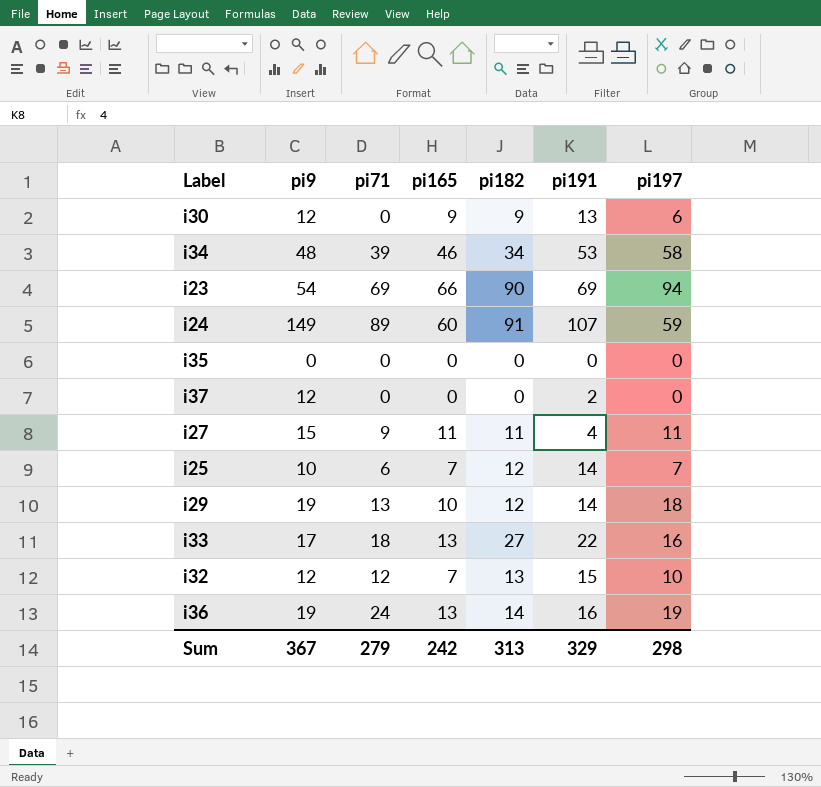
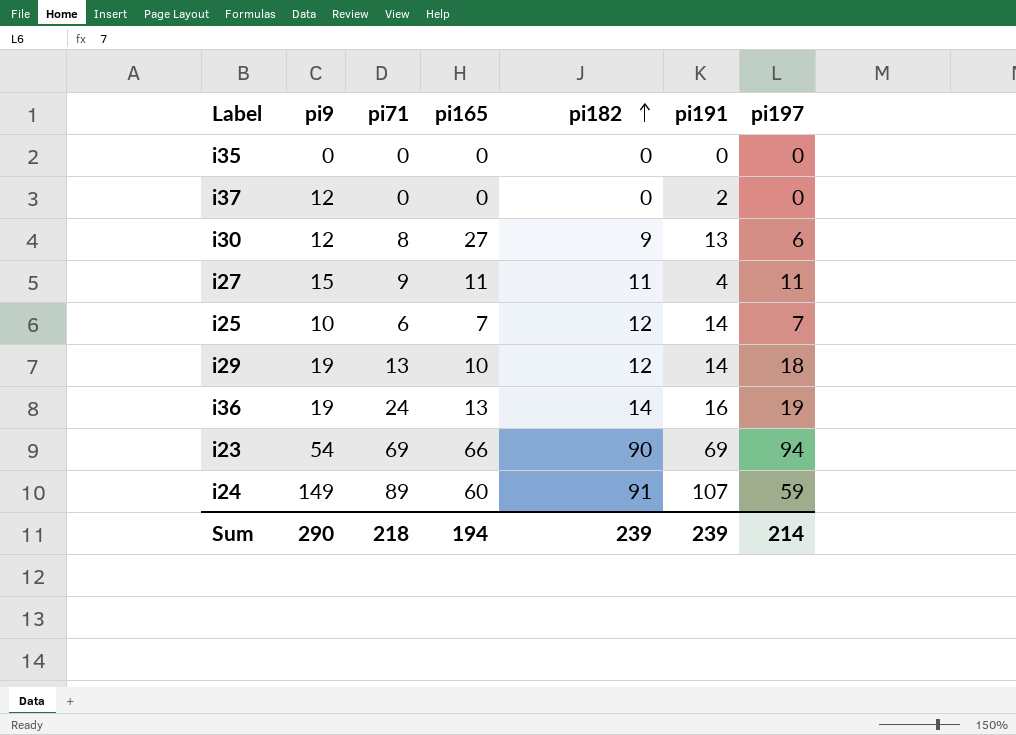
row order: none -> pi182 ascending
row i34: 48 | 39 | 46 | 34 | 53 | 58 -> none
row i33: 17 | 18 | 13 | 27 | 22 | 16 -> none
row i32: 12 | 12 | 7 | 13 | 15 | 10 -> none
i30 | pi71: 0 -> 8
i30 | pi165: 9 -> 27
Sum | pi9: 367 -> 290
Sum | pi71: 279 -> 218
Sum | pi165: 242 -> 194
Sum | pi182: 313 -> 239
Sum | pi191: 329 -> 239
Sum | pi197: 298 -> 214

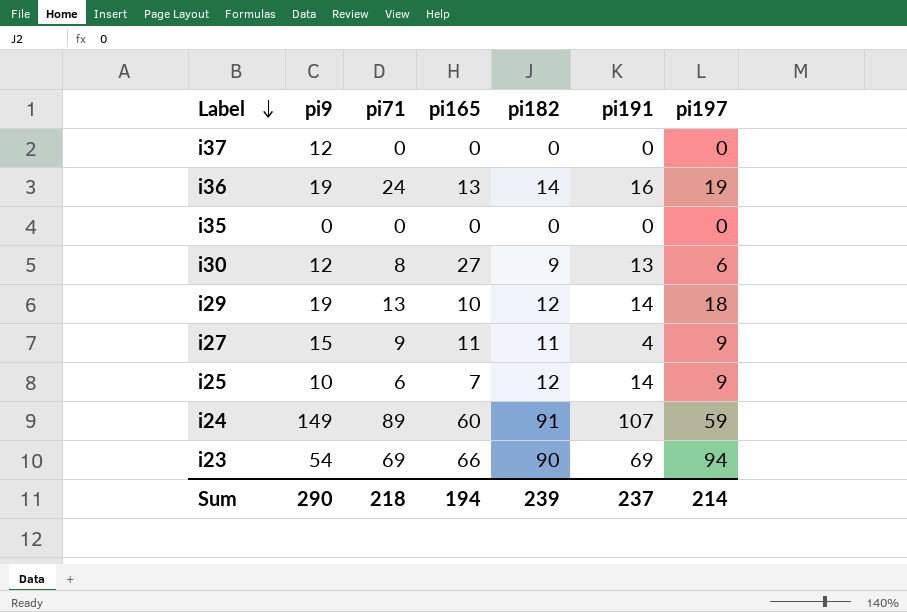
row order: pi182 ascending -> Label descending
i37 | pi191: 2 -> 0
i27 | pi197: 11 -> 9
i25 | pi197: 7 -> 9
Sum | pi191: 239 -> 237

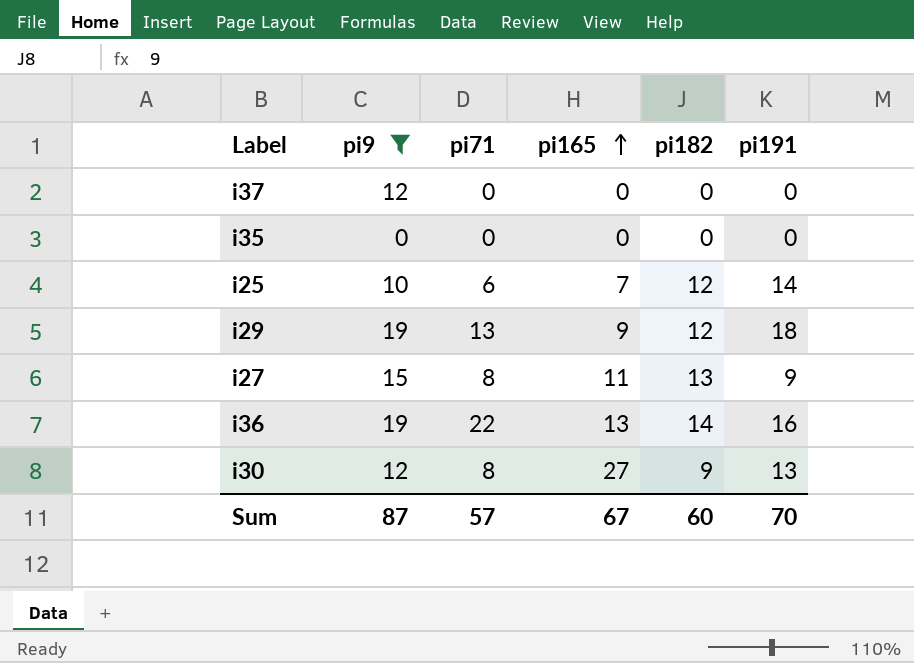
filter: none -> pi9 <= 19
row order: Label descending -> pi165 ascending
column pi197 | position: 7 -> none
i29 | pi165: 10 -> 9
i29 | pi191: 14 -> 18
i27 | pi71: 9 -> 8
i27 | pi182: 11 -> 13
i27 | pi191: 4 -> 9
i36 | pi71: 24 -> 22
Sum | pi9: 290 -> 87
Sum | pi71: 218 -> 57
Sum | pi165: 194 -> 67
Sum | pi182: 239 -> 60
Sum | pi191: 237 -> 70

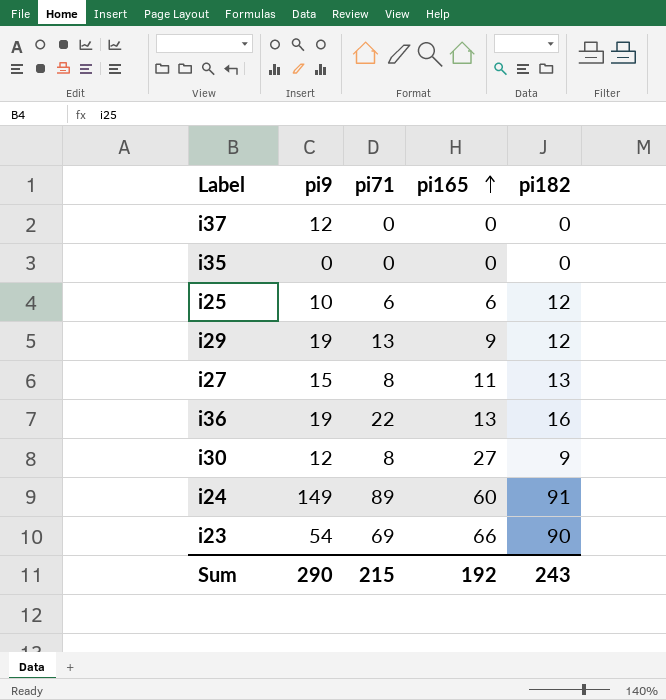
filter: pi9 <= 19 -> none
column pi191 | position: 6 -> none
i25 | pi165: 7 -> 6
i36 | pi182: 14 -> 16
Sum | pi9: 87 -> 290
Sum | pi71: 57 -> 215
Sum | pi165: 67 -> 192
Sum | pi182: 60 -> 243

